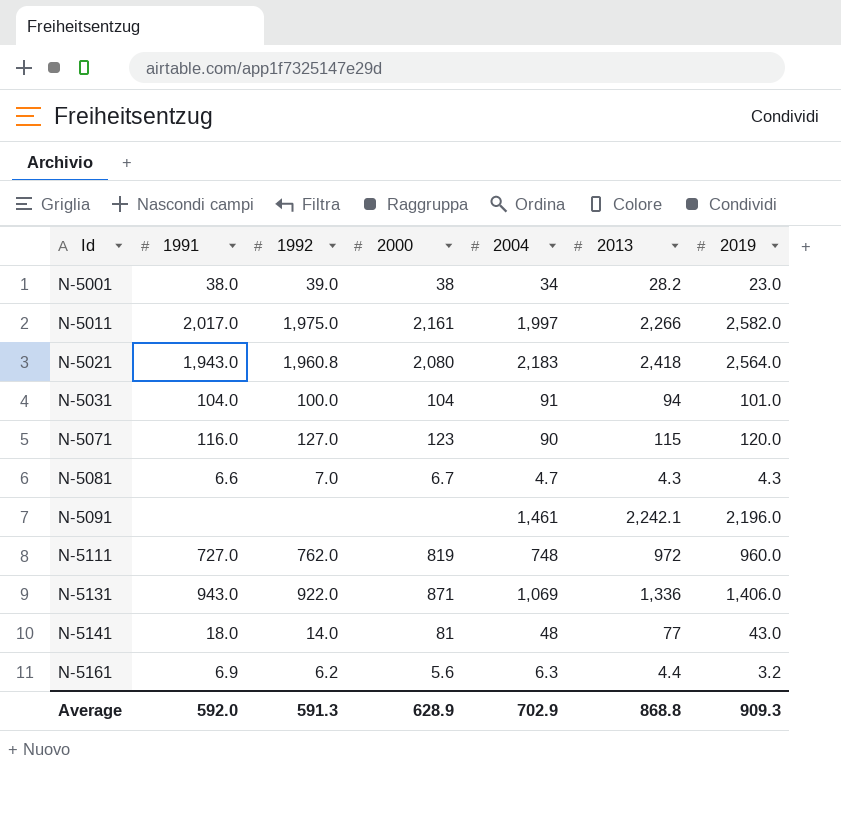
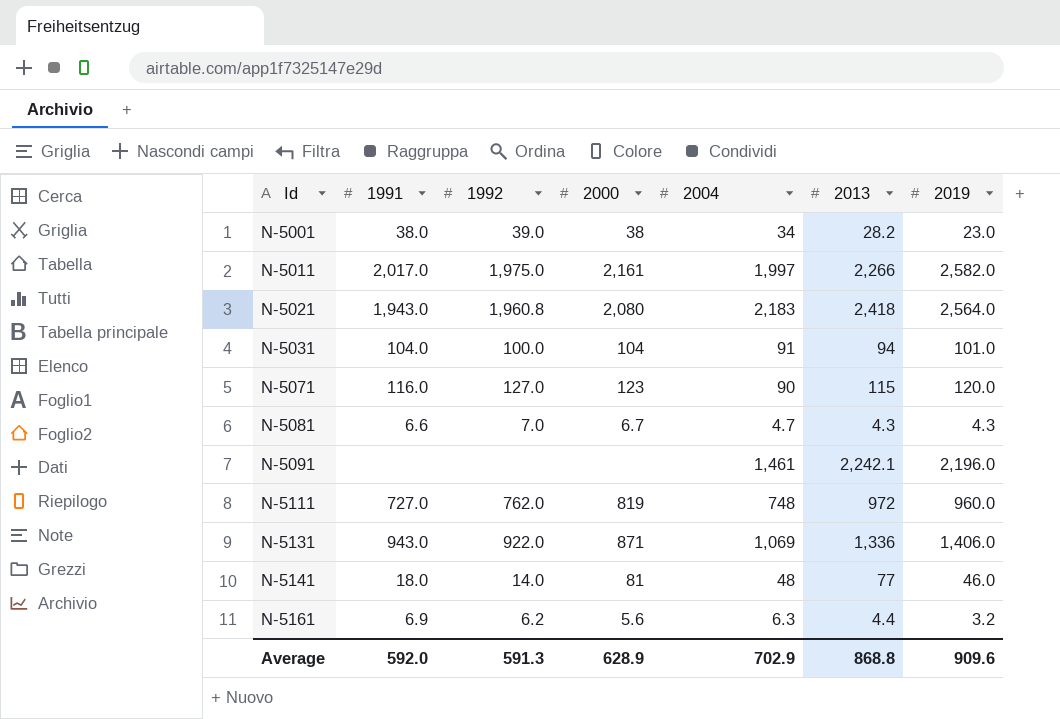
N-5141 | 2019: 43.0 -> 46.0
Average | 2019: 909.3 -> 909.6

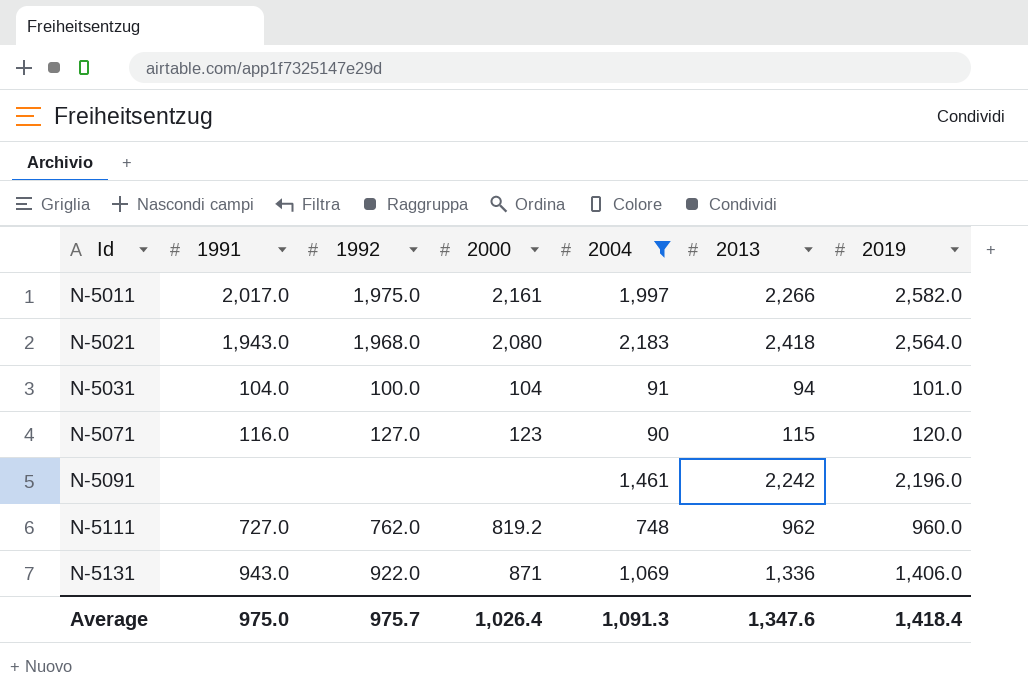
filter: none -> 2004 >= 90
N-5021 | 1992: 1,960.8 -> 1,968.0
N-5091 | 2013: 2,242.1 -> 2,242
N-5111 | 2000: 819 -> 819.2
N-5111 | 2013: 972 -> 962
Average | 1991: 592.0 -> 975.0
Average | 1992: 591.3 -> 975.7
Average | 2000: 628.9 -> 1,026.4
Average | 2004: 702.9 -> 1,091.3
Average | 2013: 868.8 -> 1,347.6
Average | 2019: 909.6 -> 1,418.4

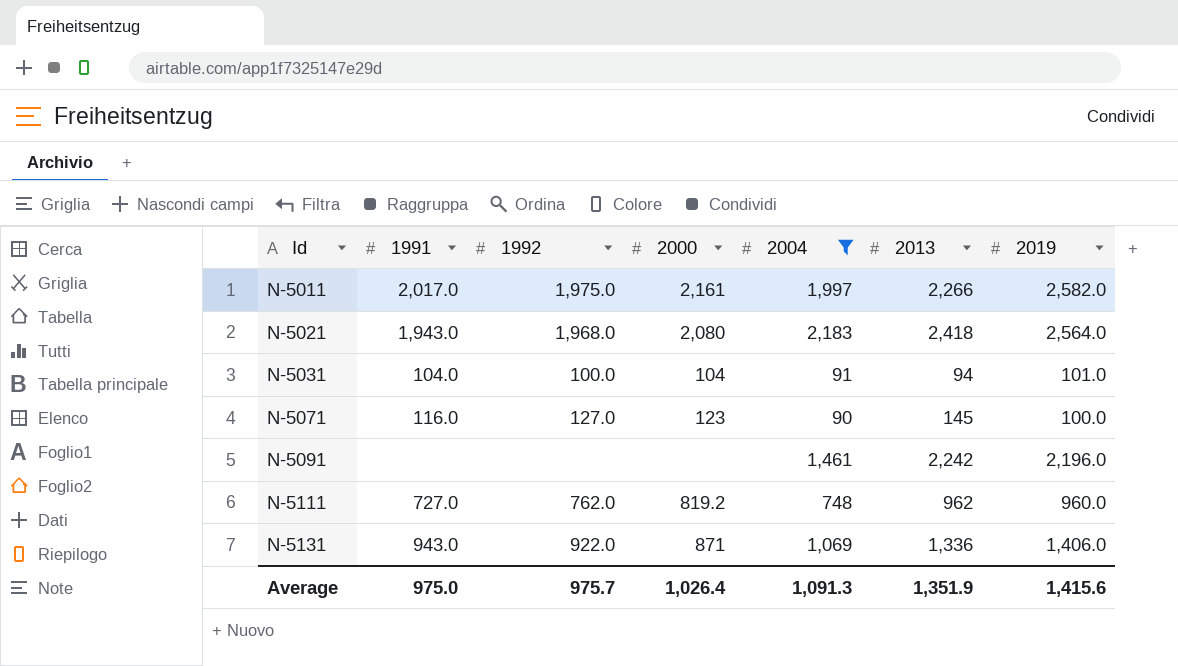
N-5071 | 2013: 115 -> 145
N-5071 | 2019: 120.0 -> 100.0
Average | 2013: 1,347.6 -> 1,351.9
Average | 2019: 1,418.4 -> 1,415.6

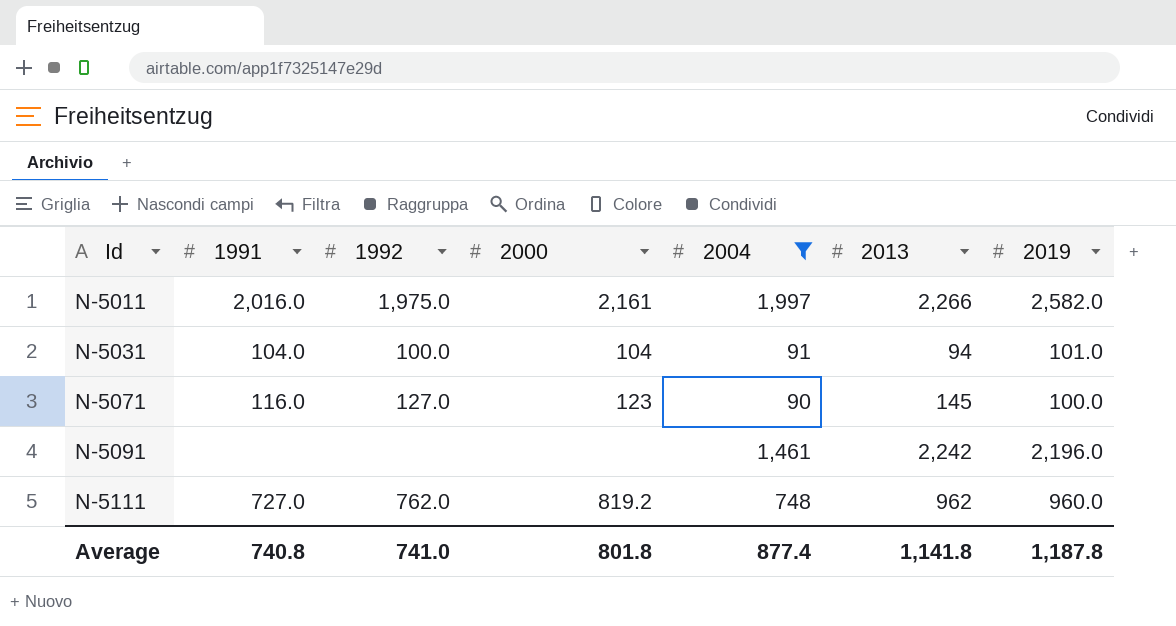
row N-5021: 1,943.0 | 1,968.0 | 2,080 | 2,183 | 2,418 | 2,564.0 -> none
row N-5131: 943.0 | 922.0 | 871 | 1,069 | 1,336 | 1,406.0 -> none
N-5011 | 1991: 2,017.0 -> 2,016.0
Average | 1991: 975.0 -> 740.8
Average | 1992: 975.7 -> 741.0
Average | 2000: 1,026.4 -> 801.8
Average | 2004: 1,091.3 -> 877.4
Average | 2013: 1,351.9 -> 1,141.8
Average | 2019: 1,415.6 -> 1,187.8

